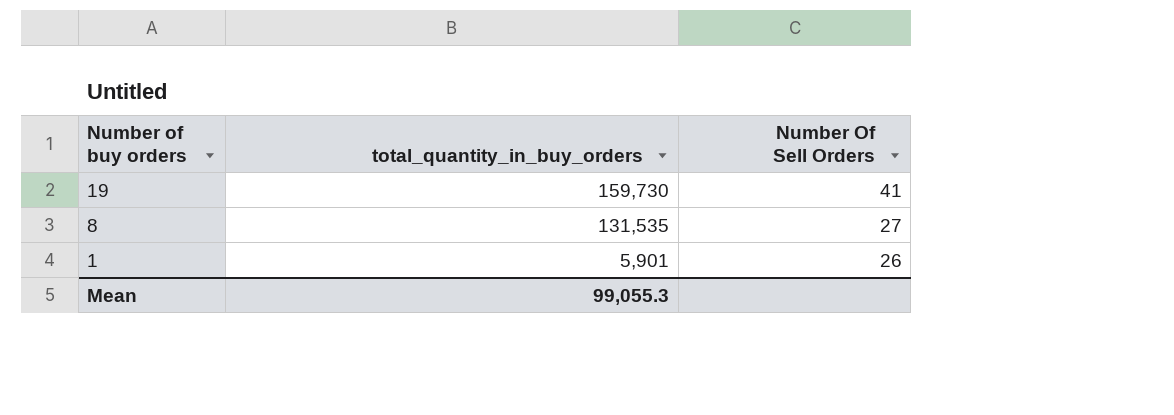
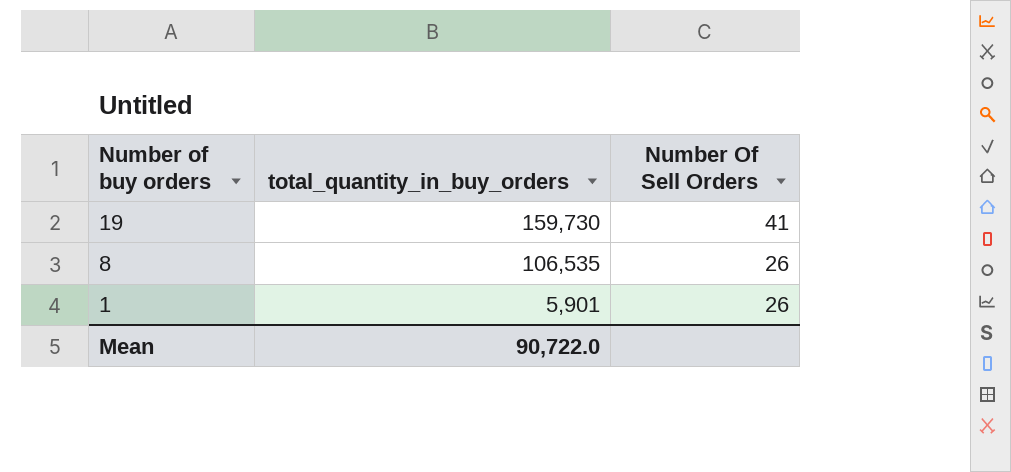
8 | total_quantity_in_buy_orders: 131,535 -> 106,535
8 | Number Of Sell Orders: 27 -> 26
Mean | total_quantity_in_buy_orders: 99,055.3 -> 90,722.0

